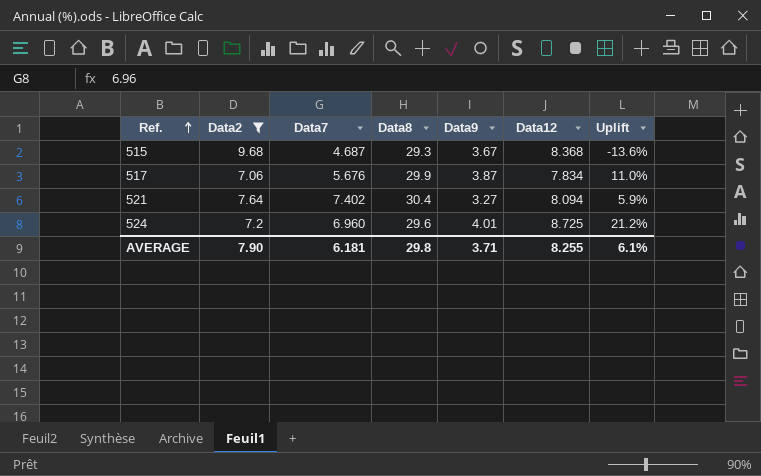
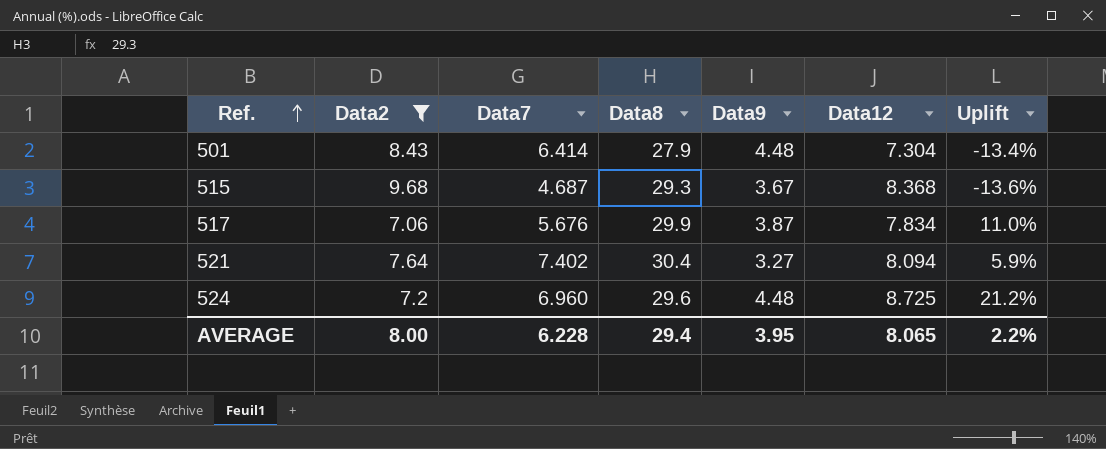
row 501: none -> 8.43 | 6.414 | 27.9 | 4.48 | 7.304 | -13.4%
524 | Data9: 4.01 -> 4.48
AVERAGE | Data2: 7.90 -> 8.00
AVERAGE | Data7: 6.181 -> 6.228
AVERAGE | Data8: 29.8 -> 29.4
AVERAGE | Data9: 3.71 -> 3.95
AVERAGE | Data12: 8.255 -> 8.065
AVERAGE | Uplift: 6.1% -> 2.2%

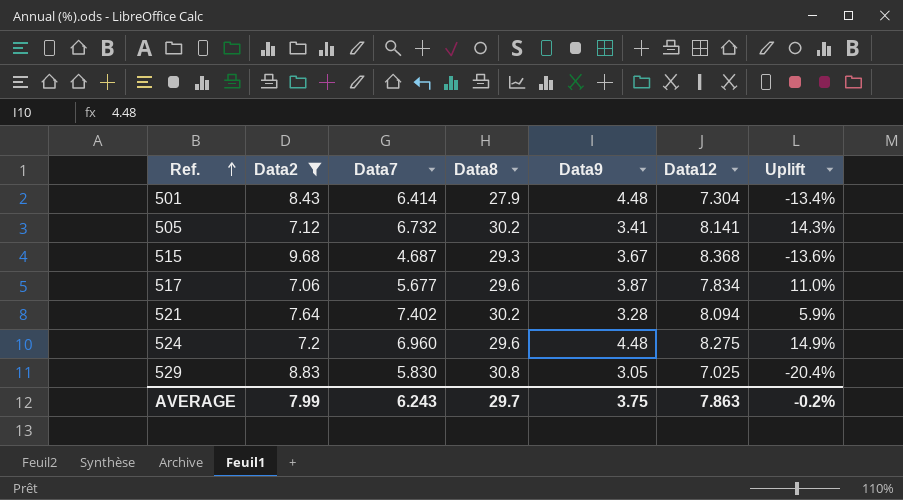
row 505: none -> 7.12 | 6.732 | 30.2 | 3.41 | 8.141 | 14.3%
517 | Data7: 5.676 -> 5.677
517 | Data8: 29.9 -> 29.6
521 | Data8: 30.4 -> 30.2
521 | Data9: 3.27 -> 3.28
524 | Data12: 8.725 -> 8.275
524 | Uplift: 21.2% -> 14.9%
row 529: none -> 8.83 | 5.830 | 30.8 | 3.05 | 7.025 | -20.4%
AVERAGE | Data2: 8.00 -> 7.99
AVERAGE | Data7: 6.228 -> 6.243
AVERAGE | Data8: 29.4 -> 29.7
AVERAGE | Data9: 3.95 -> 3.75
AVERAGE | Data12: 8.065 -> 7.863
AVERAGE | Uplift: 2.2% -> -0.2%

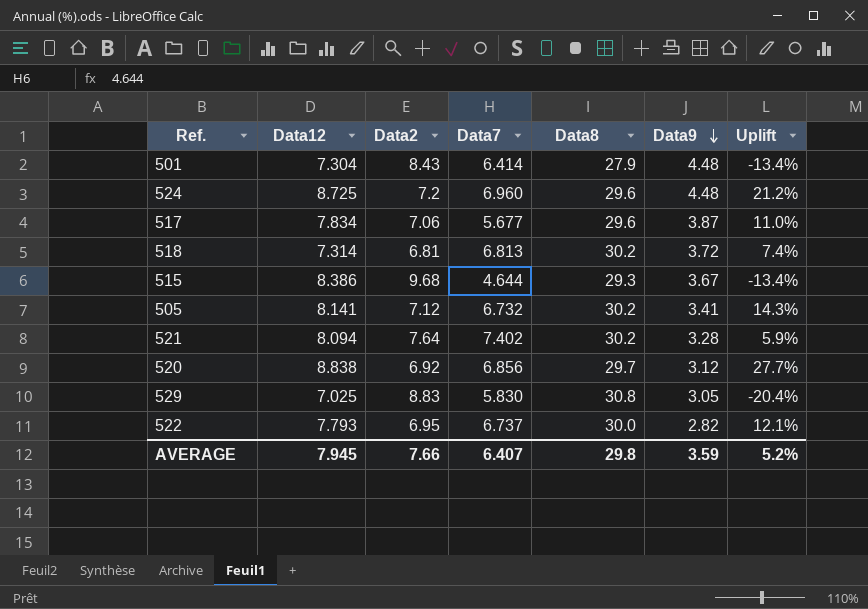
filter: Data2 >= 7.06 -> none
row order: Ref. ascending -> Data9 descending
column Data12 | position: 6 -> 2
524 | Data12: 8.275 -> 8.725
524 | Uplift: 14.9% -> 21.2%
515 | Data12: 8.368 -> 8.386
515 | Data7: 4.687 -> 4.644
515 | Uplift: -13.6% -> -13.4%
AVERAGE | Data12: 7.863 -> 7.945
AVERAGE | Data2: 7.99 -> 7.66
AVERAGE | Data7: 6.243 -> 6.407
AVERAGE | Data8: 29.7 -> 29.8
AVERAGE | Data9: 3.75 -> 3.59
AVERAGE | Uplift: -0.2% -> 5.2%

